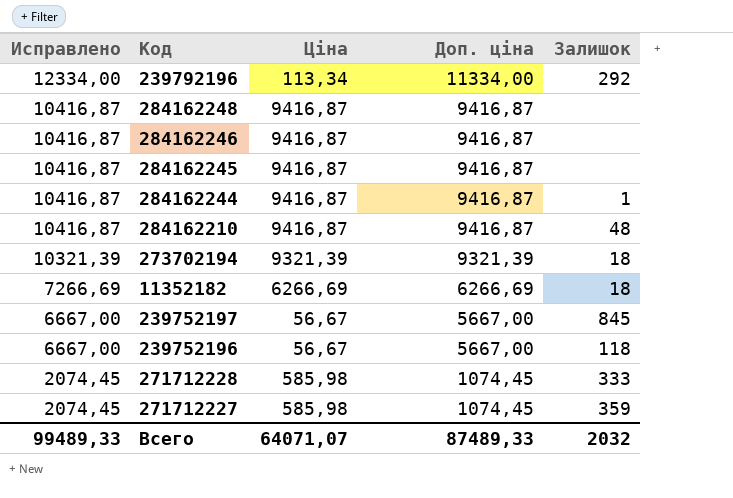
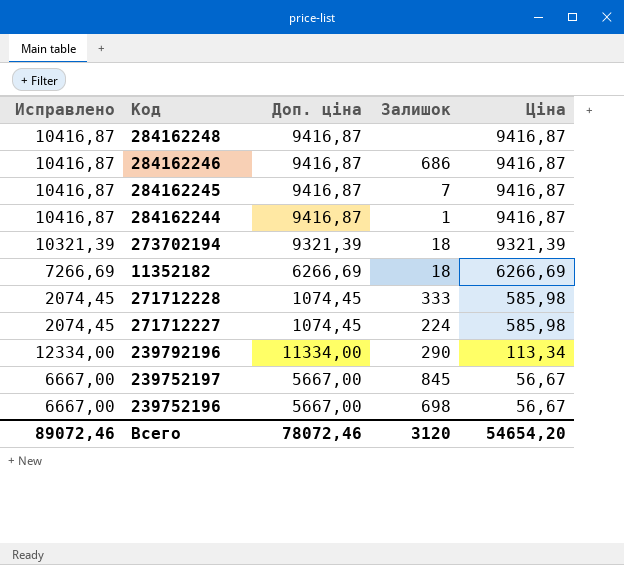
row order: Исправлено descending -> Ціна descending
column Ціна | position: 3 -> 5
row 284162210: 10416,87 | 9416,87 | 9416,87 | 48 -> none
284162246 | Залишок: none -> 686
284162245 | Залишок: none -> 7
271712227 | Залишок: 359 -> 224
239792196 | Залишок: 292 -> 290
239752196 | Залишок: 118 -> 698
Всего | Исправлено: 99489,33 -> 89072,46
Всего | Доп. ціна: 87489,33 -> 78072,46
Всего | Залишок: 2032 -> 3120
Всего | Ціна: 64071,07 -> 54654,20

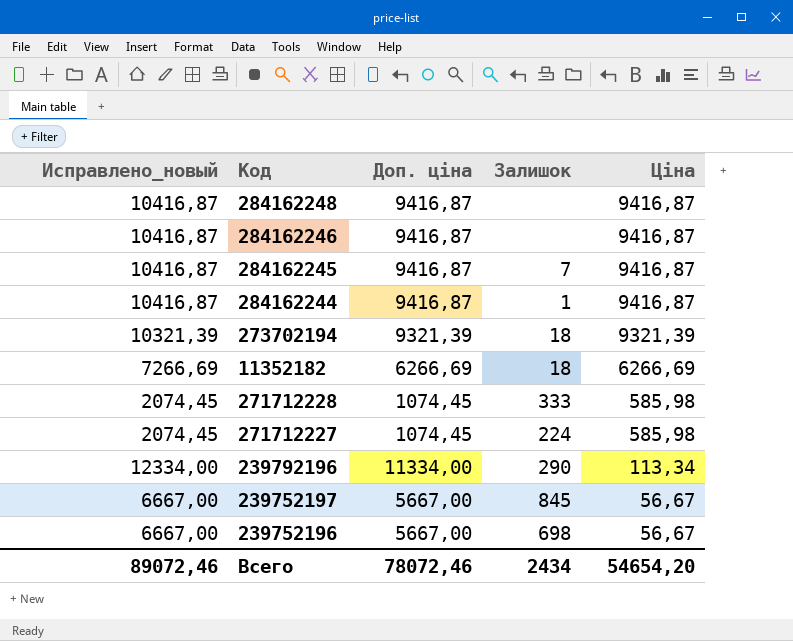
column name: Исправлено -> Исправлено_новый
284162246 | Залишок: 686 -> none
Всего | Залишок: 3120 -> 2434

